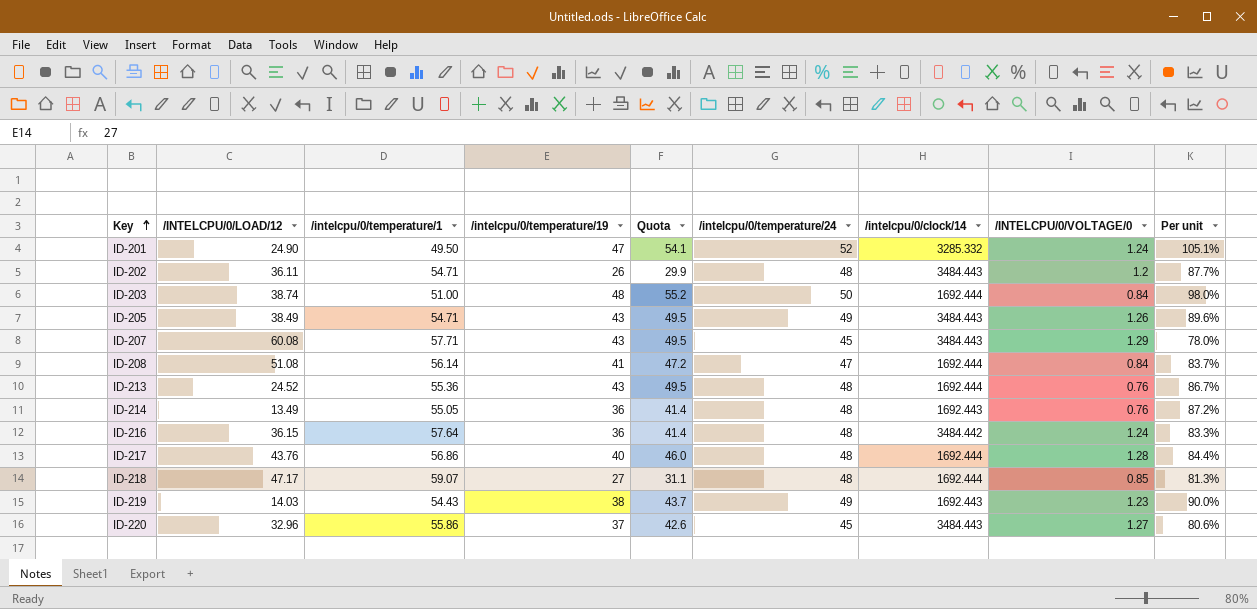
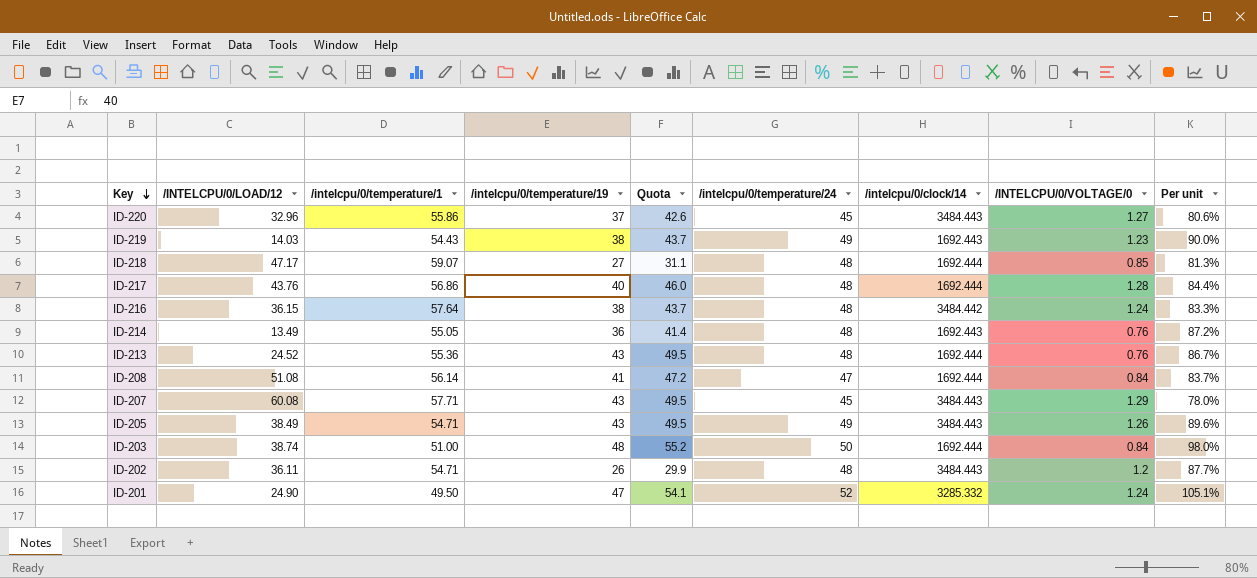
row order: Key ascending -> Key descending
ID-216 | /intelcpu/0/temperature/19: 36 -> 38
ID-216 | Quota: 41.4 -> 43.7

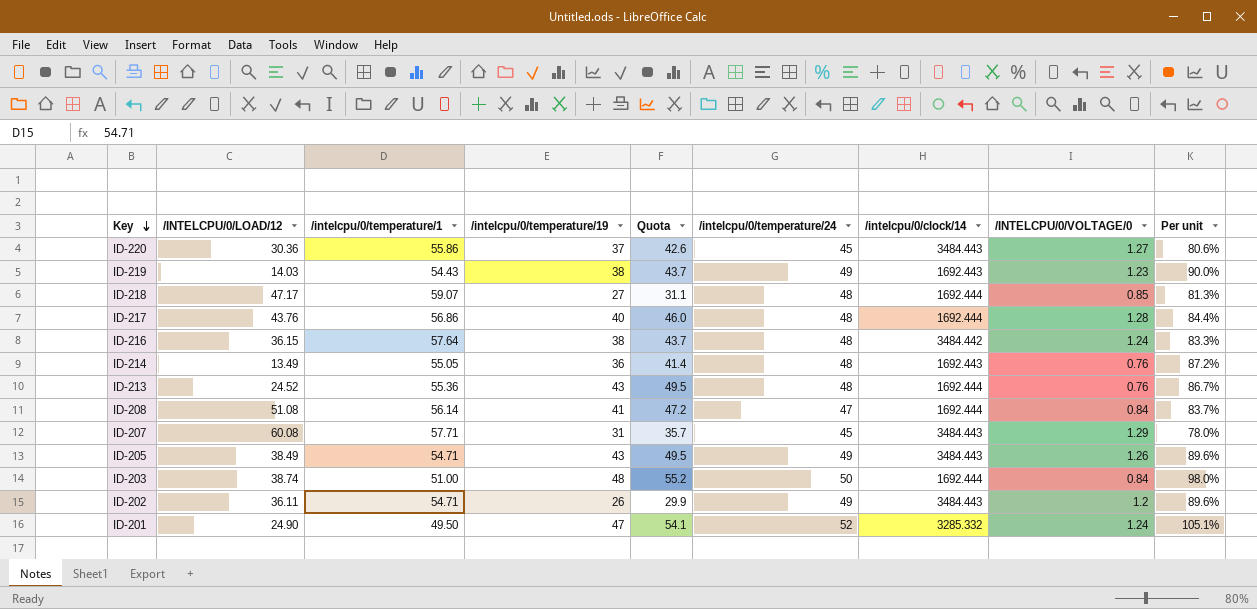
ID-220 | /INTELCPU/0/LOAD/12: 32.96 -> 30.36
ID-207 | /intelcpu/0/temperature/19: 43 -> 31
ID-207 | Quota: 49.5 -> 35.7
ID-202 | /intelcpu/0/temperature/24: 48 -> 49
ID-202 | Per unit: 87.7% -> 89.6%

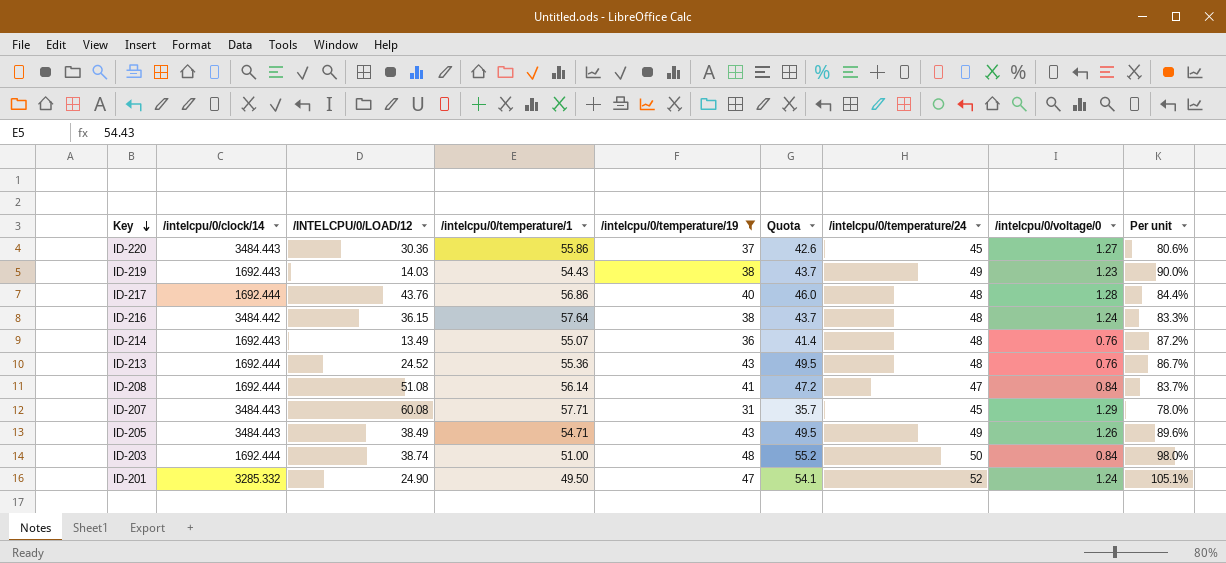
filter: none -> /intelcpu/0/temperature/19 >= 31
column /intelcpu/0/clock/14 | position: 7 -> 2
column name: /INTELCPU/0/VOLTAGE/0 -> /intelcpu/0/voltage/0
ID-214 | /intelcpu/0/temperature/1: 55.05 -> 55.07

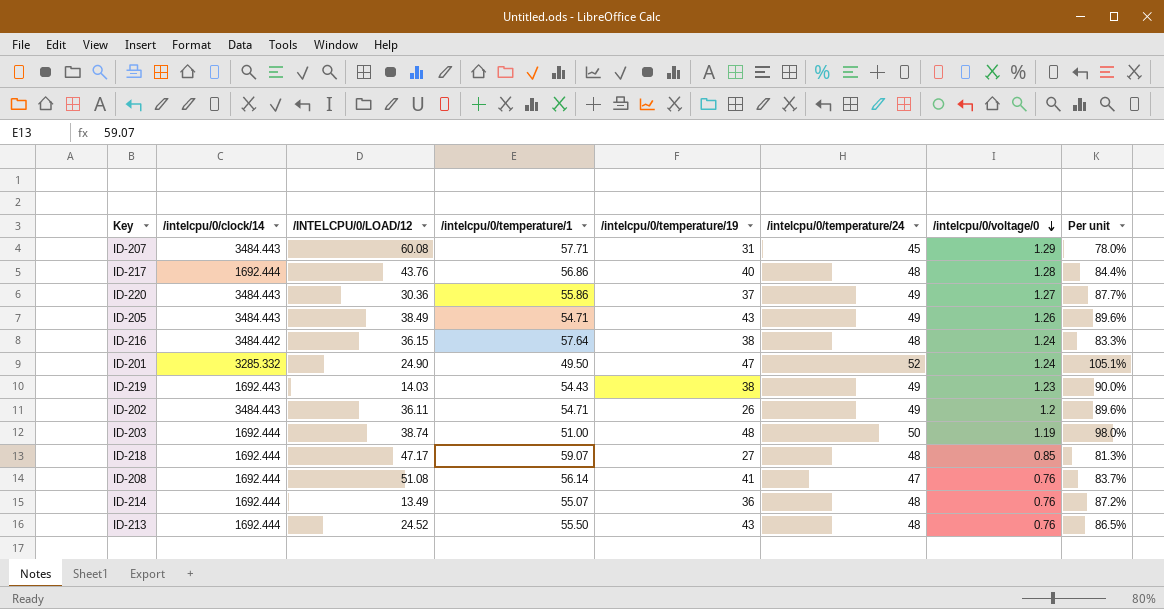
filter: /intelcpu/0/temperature/19 >= 31 -> none
row order: Key descending -> /intelcpu/0/voltage/0 descending
column Quota | formula: [/intelcpu/0/temperature/19] * 1.15 -> none
ID-220 | /intelcpu/0/temperature/24: 45 -> 49
ID-220 | Per unit: 80.6% -> 87.7%
ID-203 | /intelcpu/0/voltage/0: 0.84 -> 1.19
ID-208 | /intelcpu/0/voltage/0: 0.84 -> 0.76
ID-214 | /intelcpu/0/clock/14: 1692.443 -> 1692.444
ID-213 | /intelcpu/0/temperature/1: 55.36 -> 55.50
ID-213 | Per unit: 86.7% -> 86.5%

